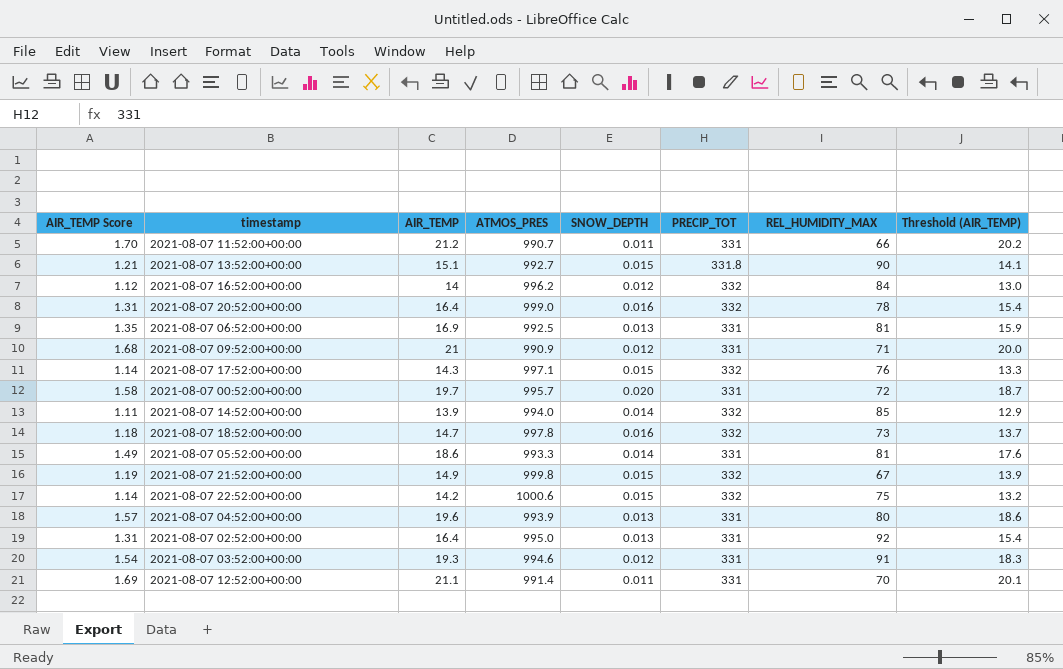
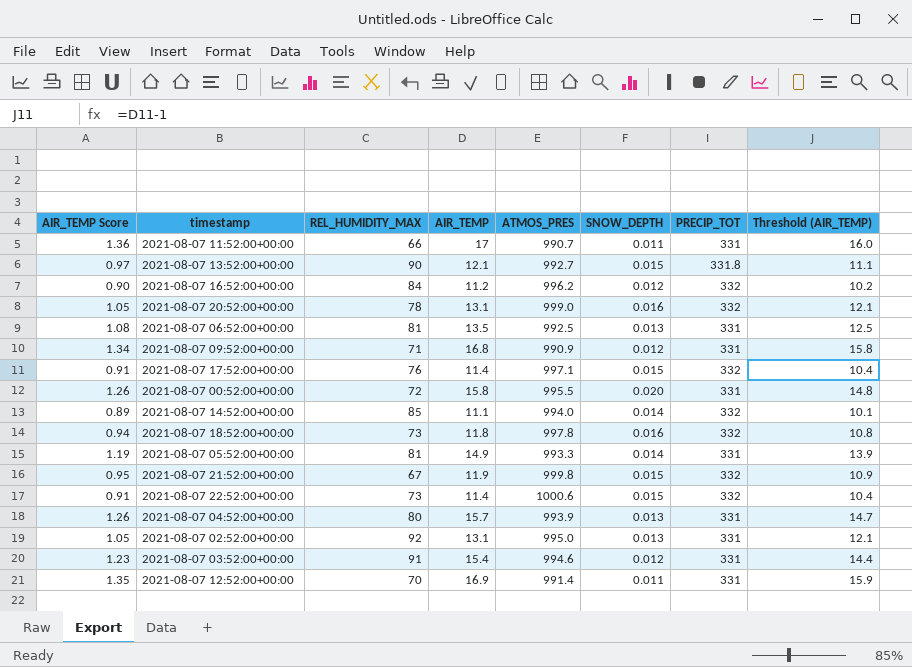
column REL_HUMIDITY_MAX | position: 7 -> 3
2021-08-07 11:52:00+00:00 | AIR_TEMP Score: 1.70 -> 1.36
2021-08-07 11:52:00+00:00 | AIR_TEMP: 21.2 -> 17
2021-08-07 11:52:00+00:00 | Threshold (AIR_TEMP): 20.2 -> 16.0
2021-08-07 13:52:00+00:00 | AIR_TEMP Score: 1.21 -> 0.97
2021-08-07 13:52:00+00:00 | AIR_TEMP: 15.1 -> 12.1
2021-08-07 13:52:00+00:00 | Threshold (AIR_TEMP): 14.1 -> 11.1
2021-08-07 16:52:00+00:00 | AIR_TEMP Score: 1.12 -> 0.90
2021-08-07 16:52:00+00:00 | AIR_TEMP: 14 -> 11.2
2021-08-07 16:52:00+00:00 | Threshold (AIR_TEMP): 13.0 -> 10.2
2021-08-07 20:52:00+00:00 | AIR_TEMP Score: 1.31 -> 1.05
2021-08-07 20:52:00+00:00 | AIR_TEMP: 16.4 -> 13.1
2021-08-07 20:52:00+00:00 | Threshold (AIR_TEMP): 15.4 -> 12.1
2021-08-07 06:52:00+00:00 | AIR_TEMP Score: 1.35 -> 1.08
2021-08-07 06:52:00+00:00 | AIR_TEMP: 16.9 -> 13.5
2021-08-07 06:52:00+00:00 | Threshold (AIR_TEMP): 15.9 -> 12.5
2021-08-07 09:52:00+00:00 | AIR_TEMP Score: 1.68 -> 1.34
2021-08-07 09:52:00+00:00 | AIR_TEMP: 21 -> 16.8
2021-08-07 09:52:00+00:00 | Threshold (AIR_TEMP): 20.0 -> 15.8
2021-08-07 17:52:00+00:00 | AIR_TEMP Score: 1.14 -> 0.91
2021-08-07 17:52:00+00:00 | AIR_TEMP: 14.3 -> 11.4
2021-08-07 17:52:00+00:00 | Threshold (AIR_TEMP): 13.3 -> 10.4
2021-08-07 00:52:00+00:00 | AIR_TEMP Score: 1.58 -> 1.26
2021-08-07 00:52:00+00:00 | AIR_TEMP: 19.7 -> 15.8
2021-08-07 00:52:00+00:00 | ATMOS_PRES: 995.7 -> 995.5
2021-08-07 00:52:00+00:00 | Threshold (AIR_TEMP): 18.7 -> 14.8
2021-08-07 14:52:00+00:00 | AIR_TEMP Score: 1.11 -> 0.89
2021-08-07 14:52:00+00:00 | AIR_TEMP: 13.9 -> 11.1
2021-08-07 14:52:00+00:00 | Threshold (AIR_TEMP): 12.9 -> 10.1
2021-08-07 18:52:00+00:00 | AIR_TEMP Score: 1.18 -> 0.94
2021-08-07 18:52:00+00:00 | AIR_TEMP: 14.7 -> 11.8
2021-08-07 18:52:00+00:00 | Threshold (AIR_TEMP): 13.7 -> 10.8
2021-08-07 05:52:00+00:00 | AIR_TEMP Score: 1.49 -> 1.19
2021-08-07 05:52:00+00:00 | AIR_TEMP: 18.6 -> 14.9
2021-08-07 05:52:00+00:00 | Threshold (AIR_TEMP): 17.6 -> 13.9
2021-08-07 21:52:00+00:00 | AIR_TEMP Score: 1.19 -> 0.95
2021-08-07 21:52:00+00:00 | AIR_TEMP: 14.9 -> 11.9
2021-08-07 21:52:00+00:00 | Threshold (AIR_TEMP): 13.9 -> 10.9
2021-08-07 22:52:00+00:00 | AIR_TEMP Score: 1.14 -> 0.91
2021-08-07 22:52:00+00:00 | REL_HUMIDITY_MAX: 75 -> 73
2021-08-07 22:52:00+00:00 | AIR_TEMP: 14.2 -> 11.4
2021-08-07 22:52:00+00:00 | Threshold (AIR_TEMP): 13.2 -> 10.4
2021-08-07 04:52:00+00:00 | AIR_TEMP Score: 1.57 -> 1.26
2021-08-07 04:52:00+00:00 | AIR_TEMP: 19.6 -> 15.7
2021-08-07 04:52:00+00:00 | Threshold (AIR_TEMP): 18.6 -> 14.7
2021-08-07 02:52:00+00:00 | AIR_TEMP Score: 1.31 -> 1.05
2021-08-07 02:52:00+00:00 | AIR_TEMP: 16.4 -> 13.1
2021-08-07 02:52:00+00:00 | Threshold (AIR_TEMP): 15.4 -> 12.1
2021-08-07 03:52:00+00:00 | AIR_TEMP Score: 1.54 -> 1.23
2021-08-07 03:52:00+00:00 | AIR_TEMP: 19.3 -> 15.4
2021-08-07 03:52:00+00:00 | Threshold (AIR_TEMP): 18.3 -> 14.4
2021-08-07 12:52:00+00:00 | AIR_TEMP Score: 1.69 -> 1.35
2021-08-07 12:52:00+00:00 | AIR_TEMP: 21.1 -> 16.9
2021-08-07 12:52:00+00:00 | Threshold (AIR_TEMP): 20.1 -> 15.9

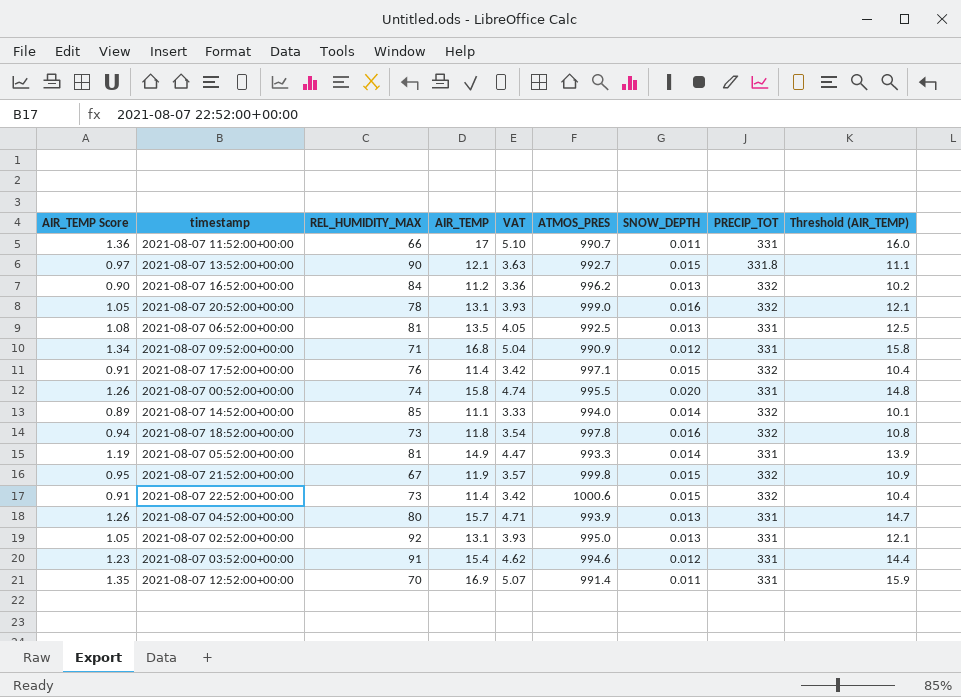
column VAT | formula: none -> [AIR_TEMP] * 0.3
2021-08-07 16:52:00+00:00 | SNOW_DEPTH: 0.012 -> 0.013
2021-08-07 00:52:00+00:00 | REL_HUMIDITY_MAX: 72 -> 74

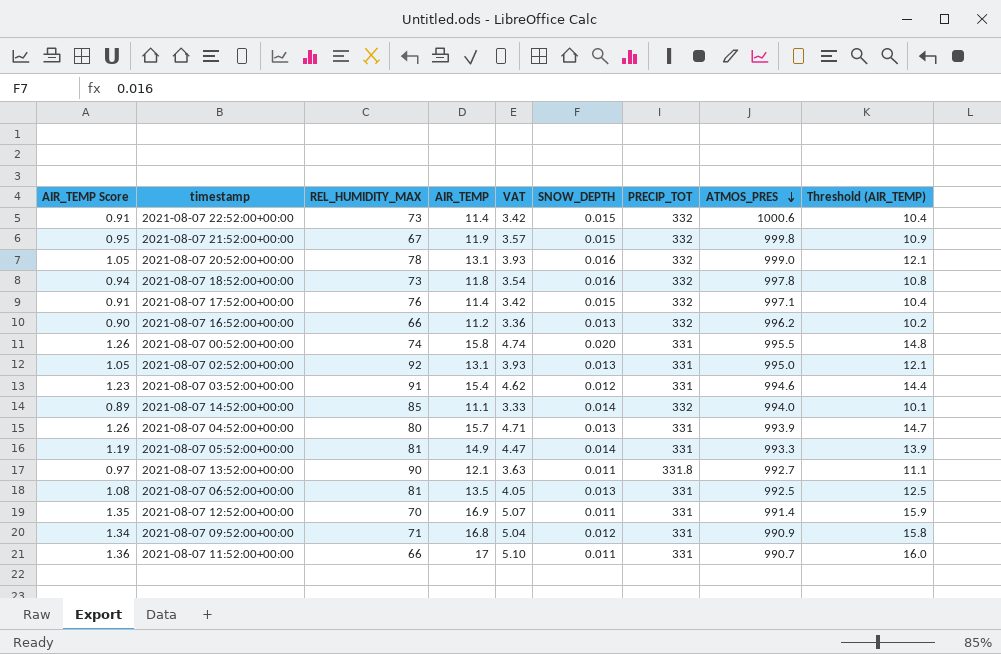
row order: none -> ATMOS_PRES descending
column ATMOS_PRES | position: 6 -> 8
2021-08-07 16:52:00+00:00 | REL_HUMIDITY_MAX: 84 -> 66
2021-08-07 13:52:00+00:00 | SNOW_DEPTH: 0.015 -> 0.011

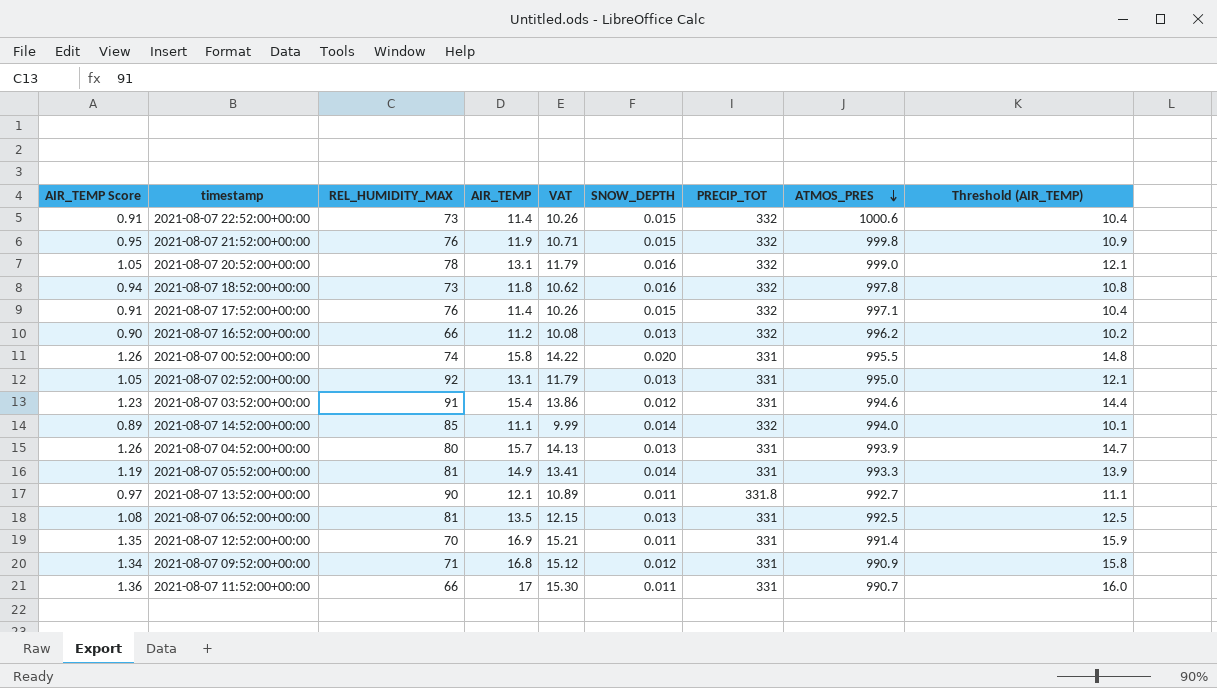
column VAT | formula: [AIR_TEMP] * 0.3 -> [AIR_TEMP] * 0.9
2021-08-07 21:52:00+00:00 | REL_HUMIDITY_MAX: 67 -> 76

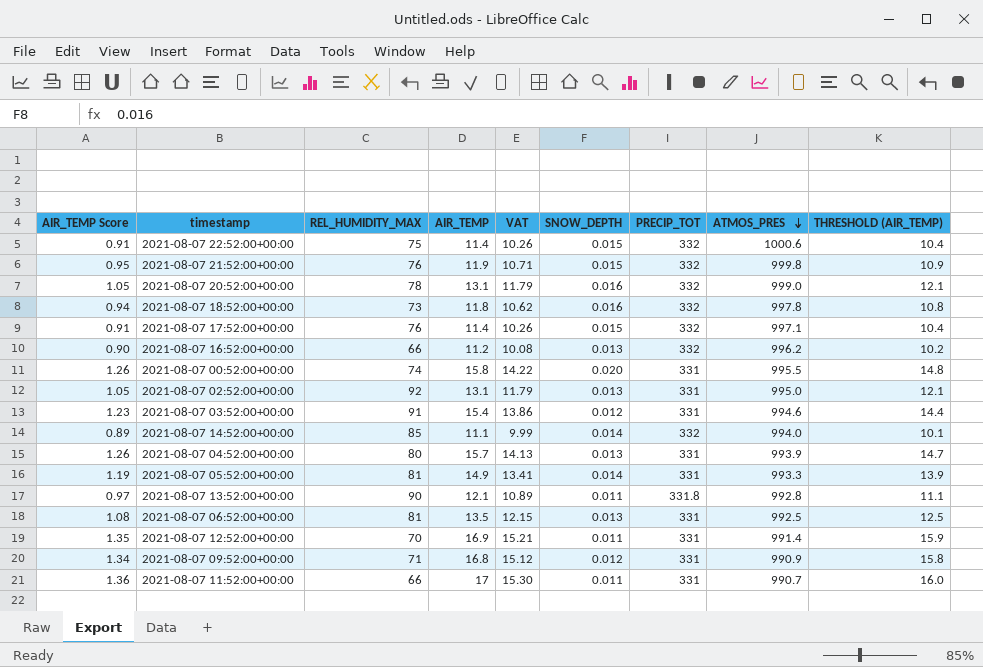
column name: Threshold (AIR_TEMP) -> THRESHOLD (AIR_TEMP)
2021-08-07 22:52:00+00:00 | REL_HUMIDITY_MAX: 73 -> 75
2021-08-07 13:52:00+00:00 | ATMOS_PRES: 992.7 -> 992.8

